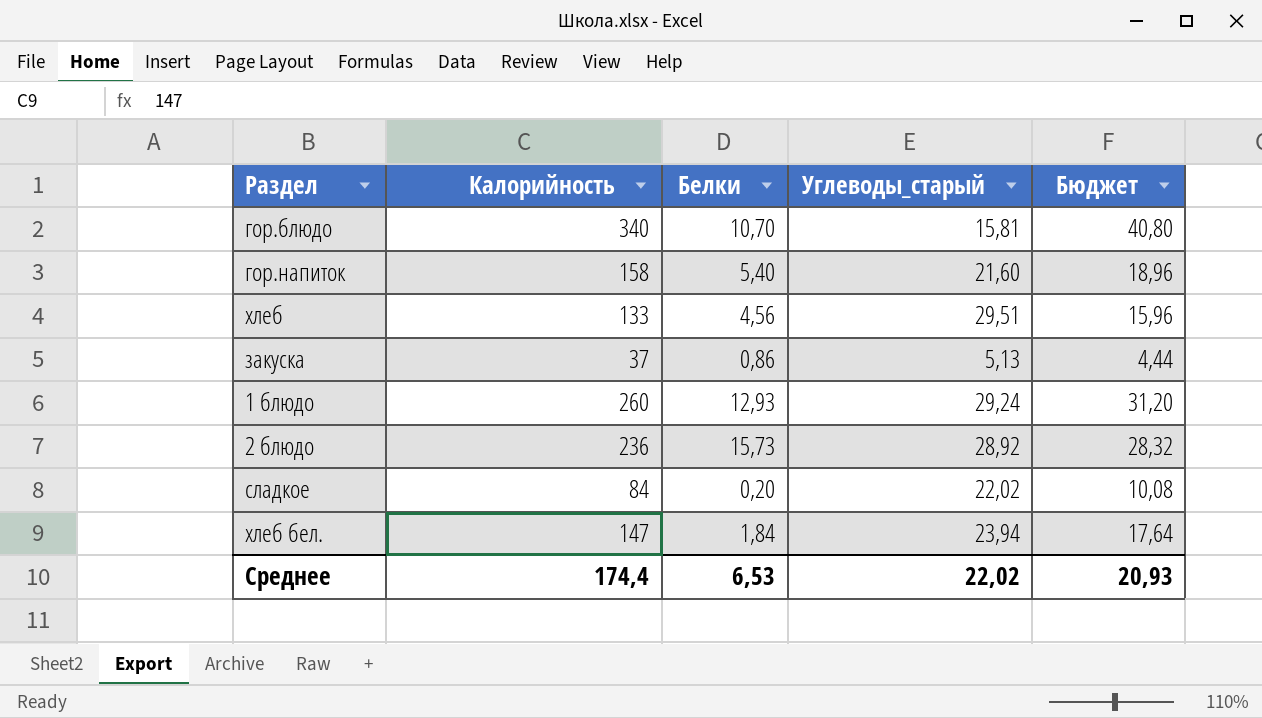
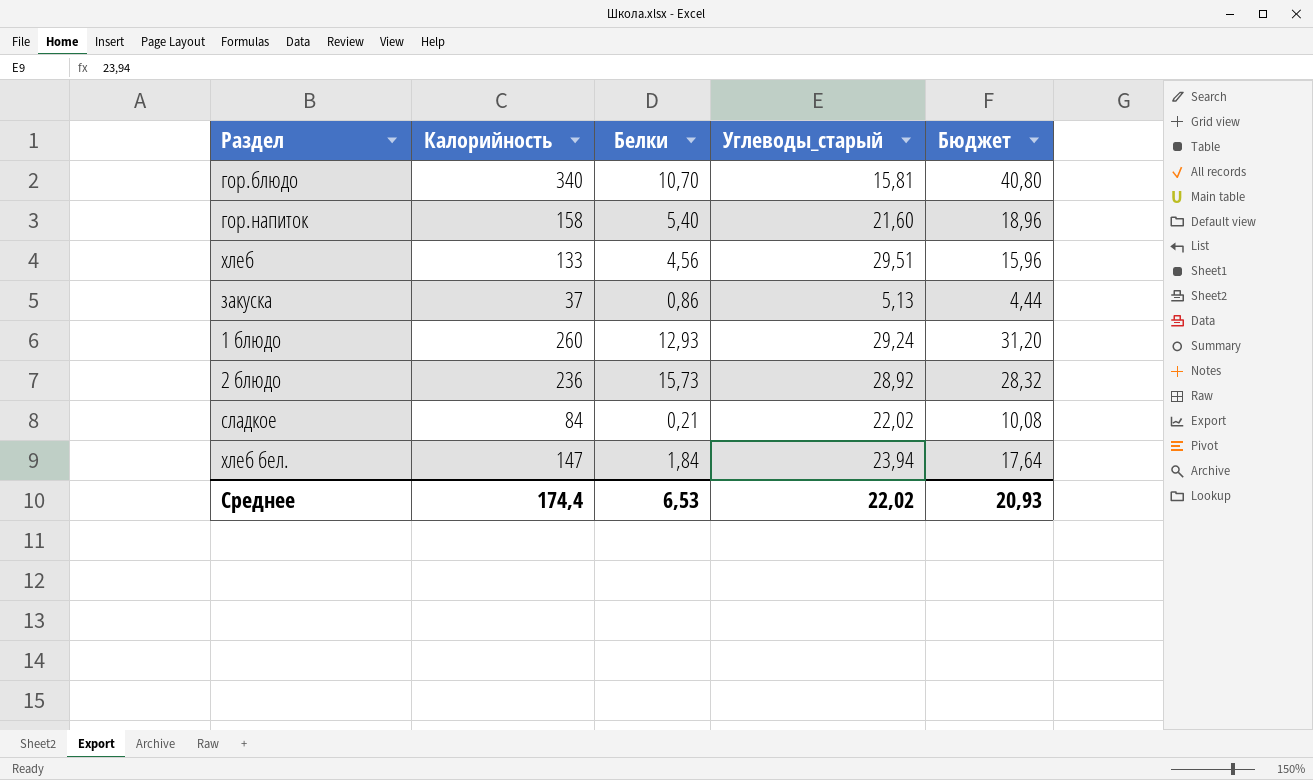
сладкое | Белки: 0,20 -> 0,21

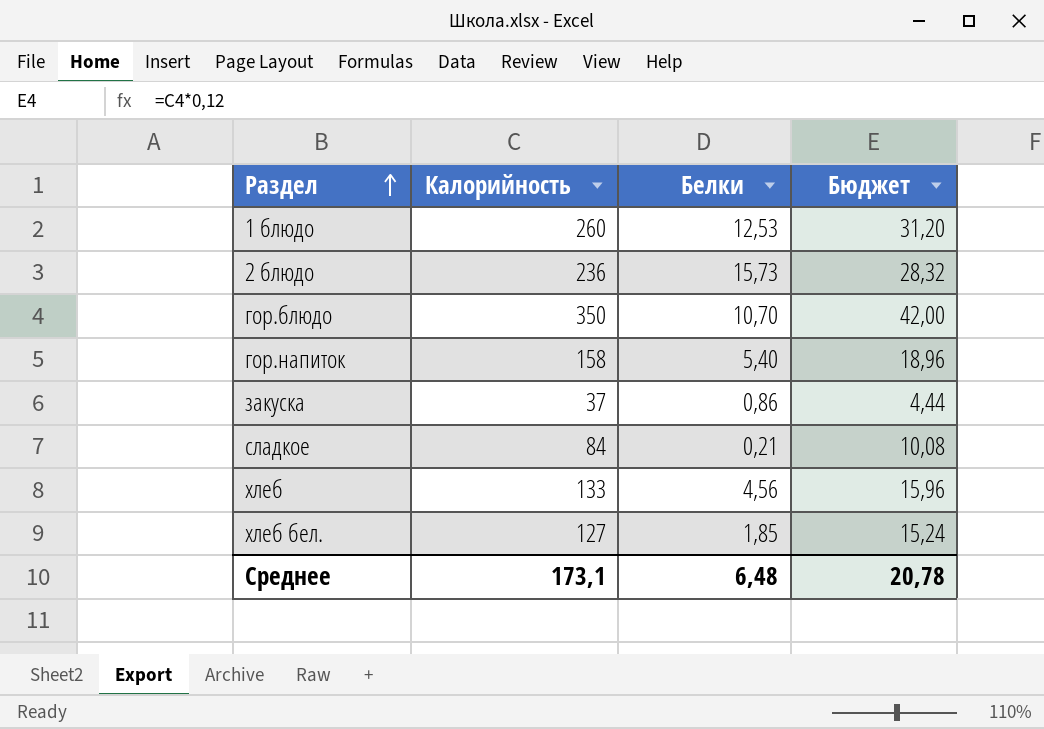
row order: none -> Раздел ascending
column Углеводы_старый | position: 4 -> none
1 блюдо | Белки: 12,93 -> 12,53
гор.блюдо | Калорийность: 340 -> 350
гор.блюдо | Бюджет: 40,80 -> 42,00
хлеб бел. | Калорийность: 147 -> 127
хлеб бел. | Белки: 1,84 -> 1,85
хлеб бел. | Бюджет: 17,64 -> 15,24
Среднее | Калорийность: 174,4 -> 173,1
Среднее | Белки: 6,53 -> 6,48
Среднее | Бюджет: 20,93 -> 20,78

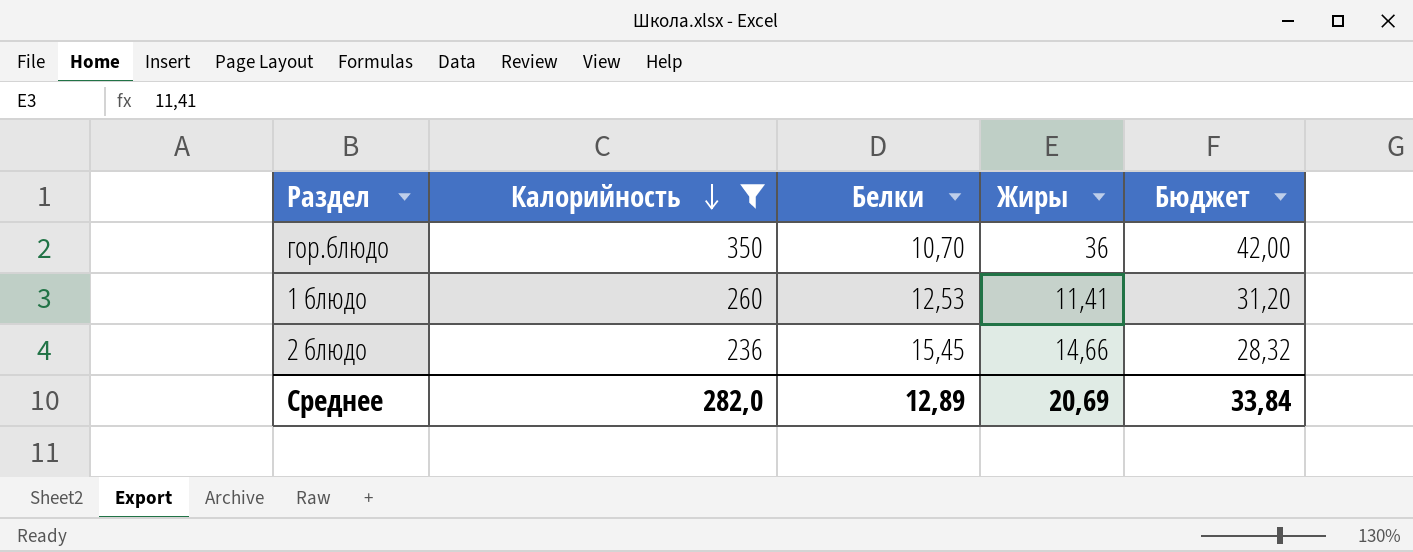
filter: none -> Калорийность >= 236
row order: Раздел ascending -> Калорийность descending
column Жиры | position: none -> 4
2 блюдо | Белки: 15,73 -> 15,45
Среднее | Калорийность: 173,1 -> 282,0
Среднее | Белки: 6,48 -> 12,89
Среднее | Бюджет: 20,78 -> 33,84

